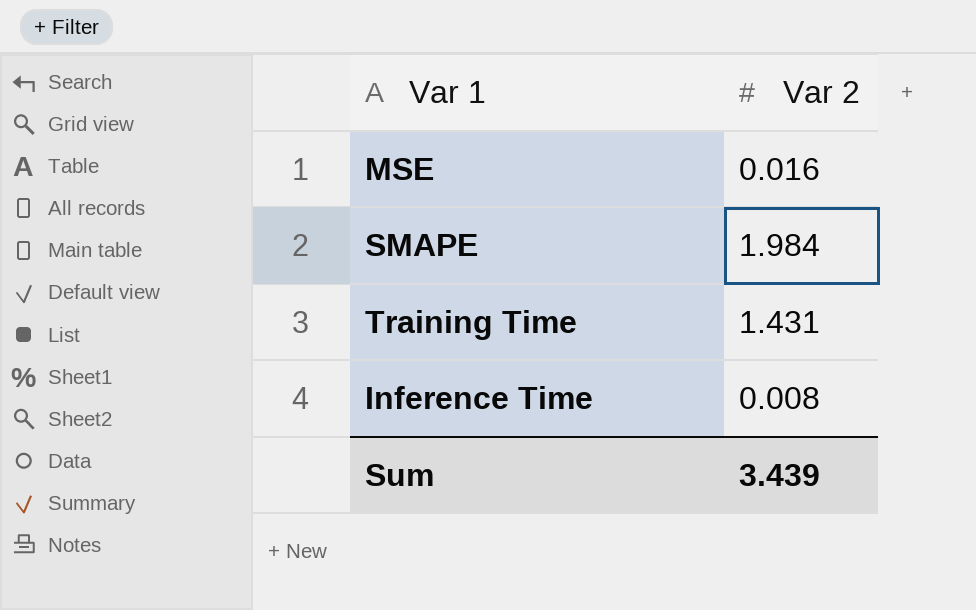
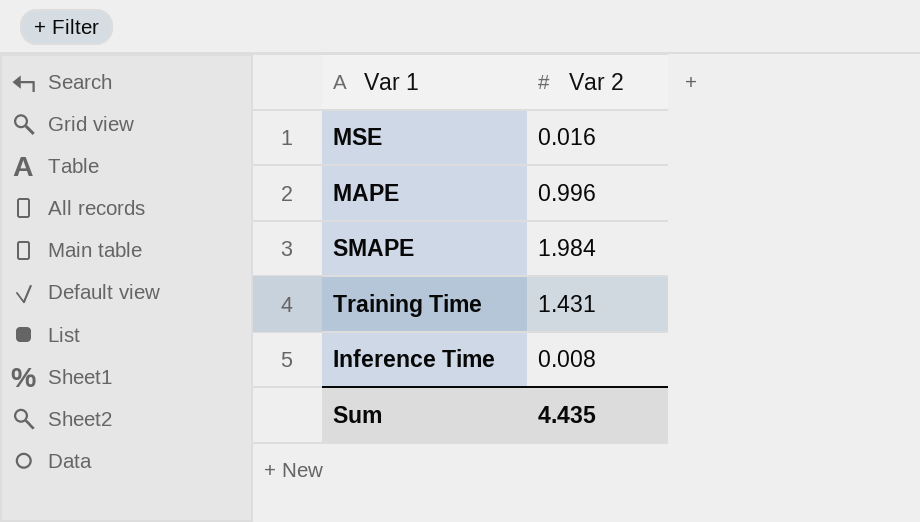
row MAPE: none -> 0.996
Sum | Var 2: 3.439 -> 4.435

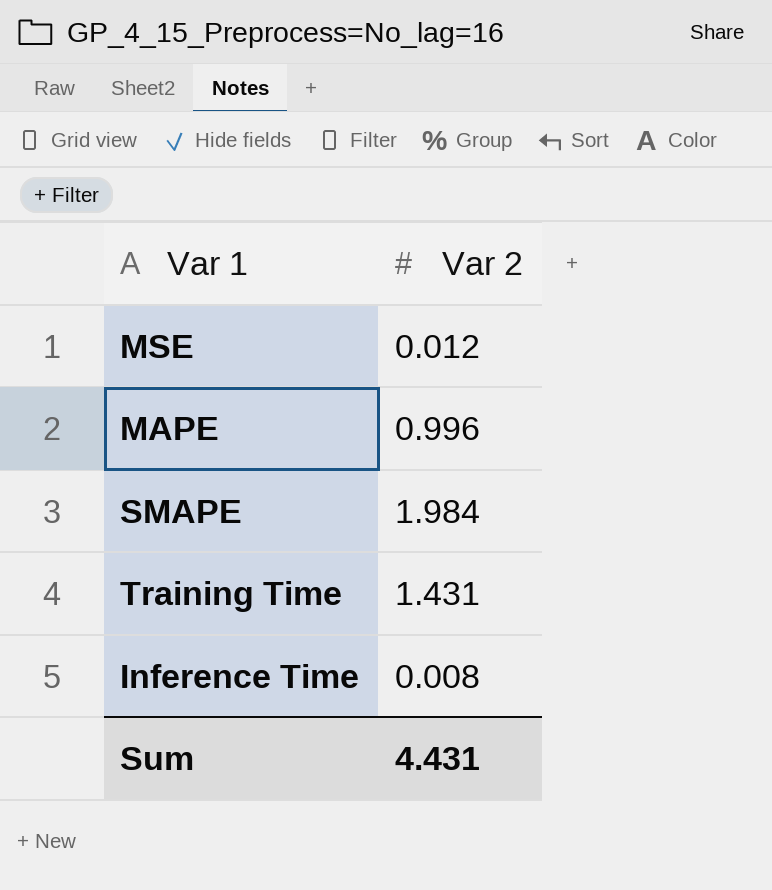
MSE | Var 2: 0.016 -> 0.012
Sum | Var 2: 4.435 -> 4.431

